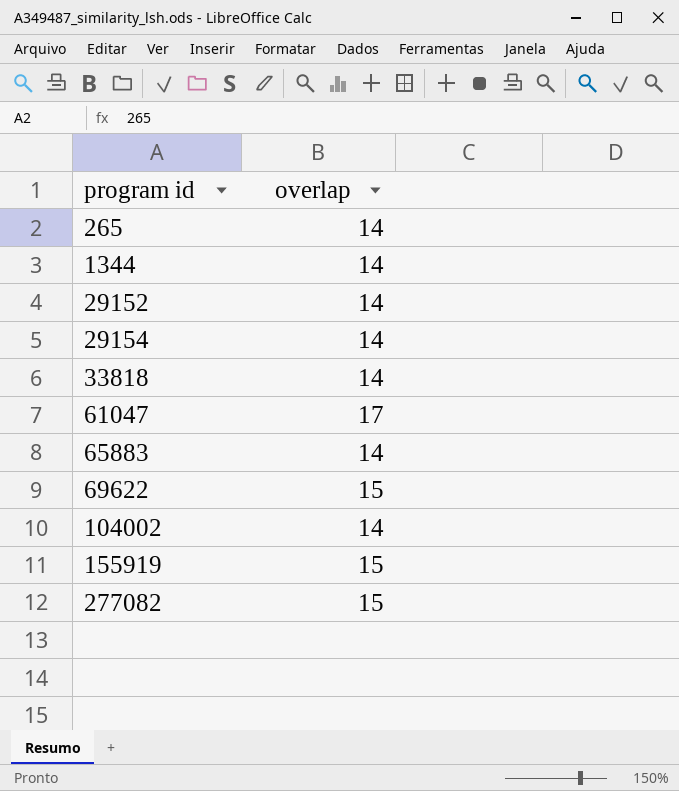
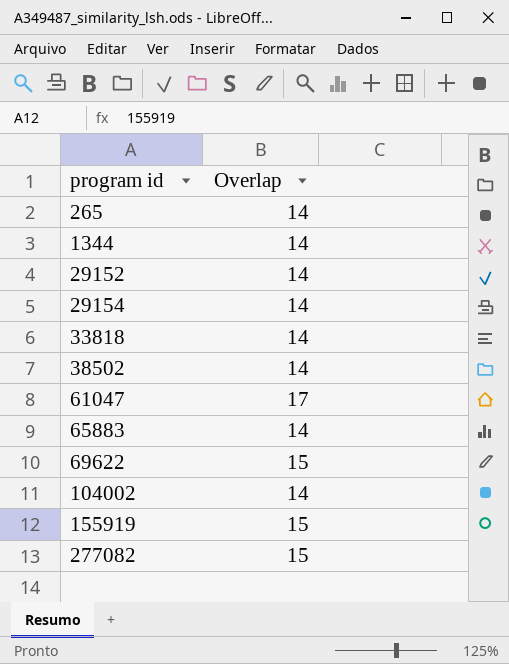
column name: overlap -> Overlap
row 38502: none -> 14

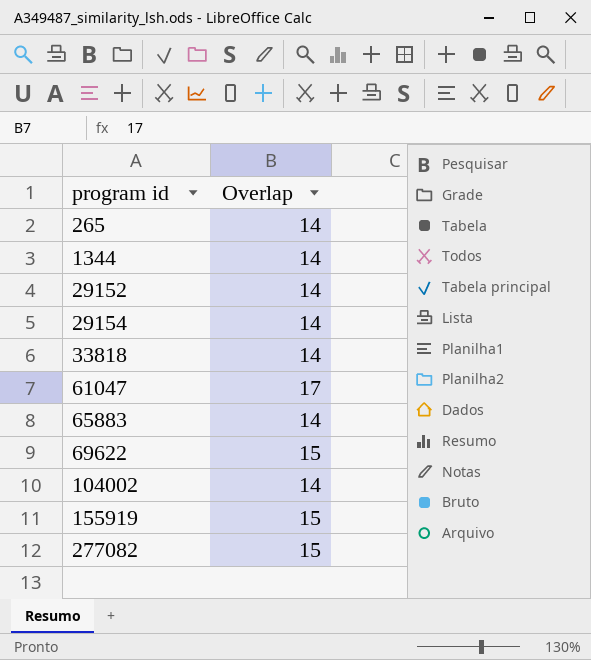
row 38502: 14 -> none

